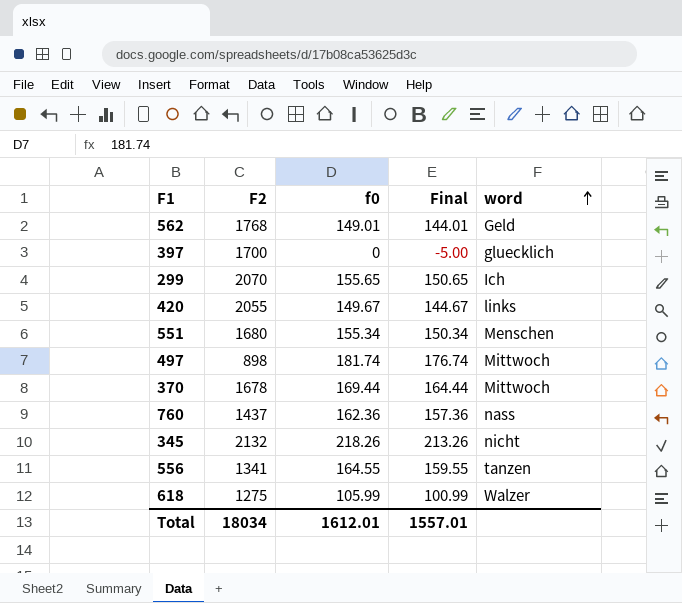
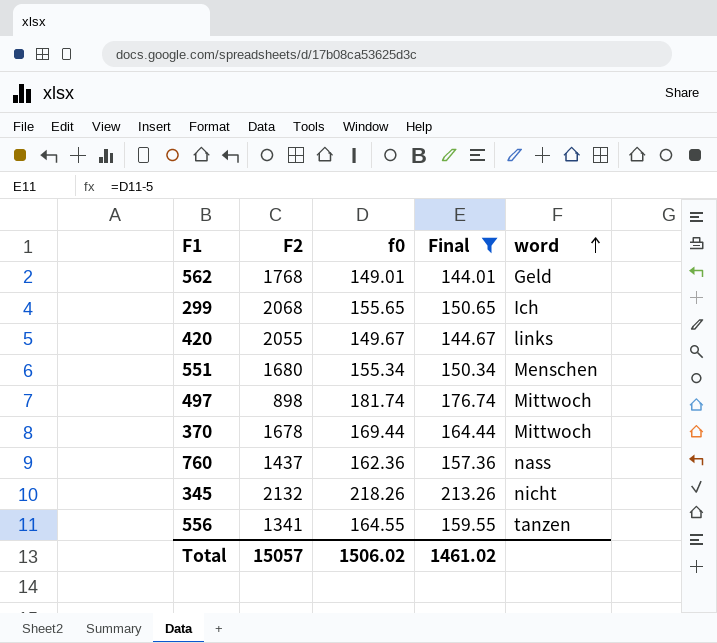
filter: none -> Final >= 144.01
299 | F2: 2070 -> 2068
Total | F2: 18034 -> 15057
Total | f0: 1612.01 -> 1506.02
Total | Final: 1557.01 -> 1461.02

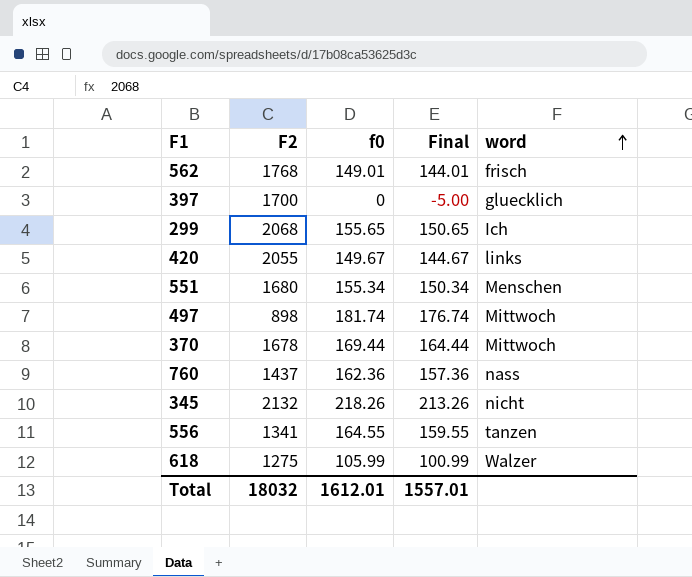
filter: Final >= 144.01 -> none
562 | word: Geld -> frisch
Total | F2: 15057 -> 18032
Total | f0: 1506.02 -> 1612.01
Total | Final: 1461.02 -> 1557.01

